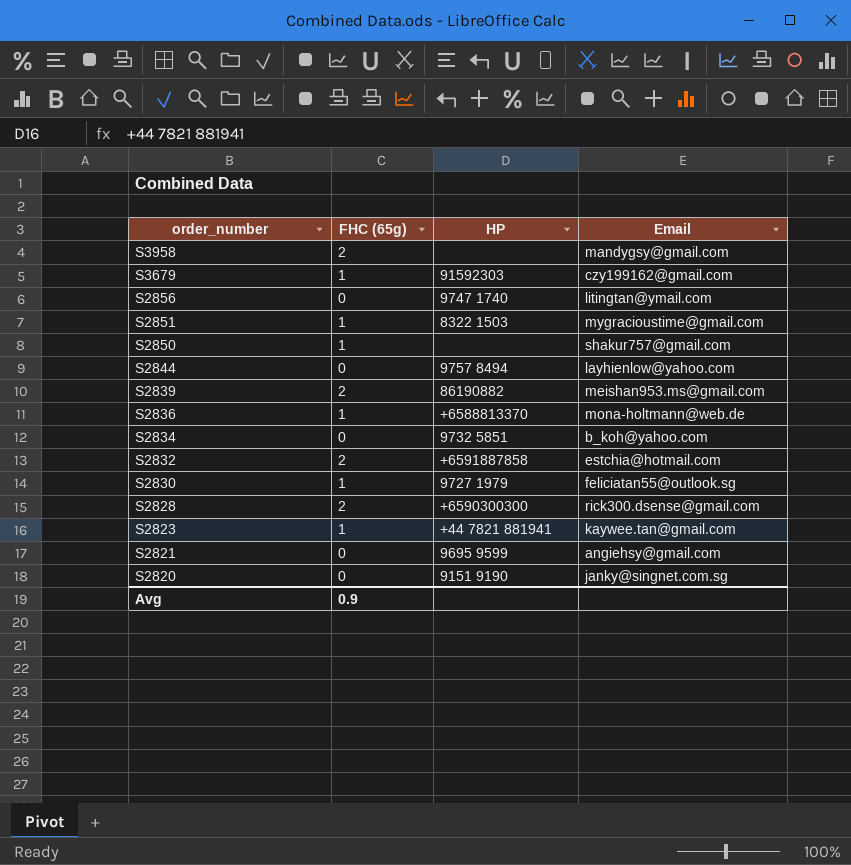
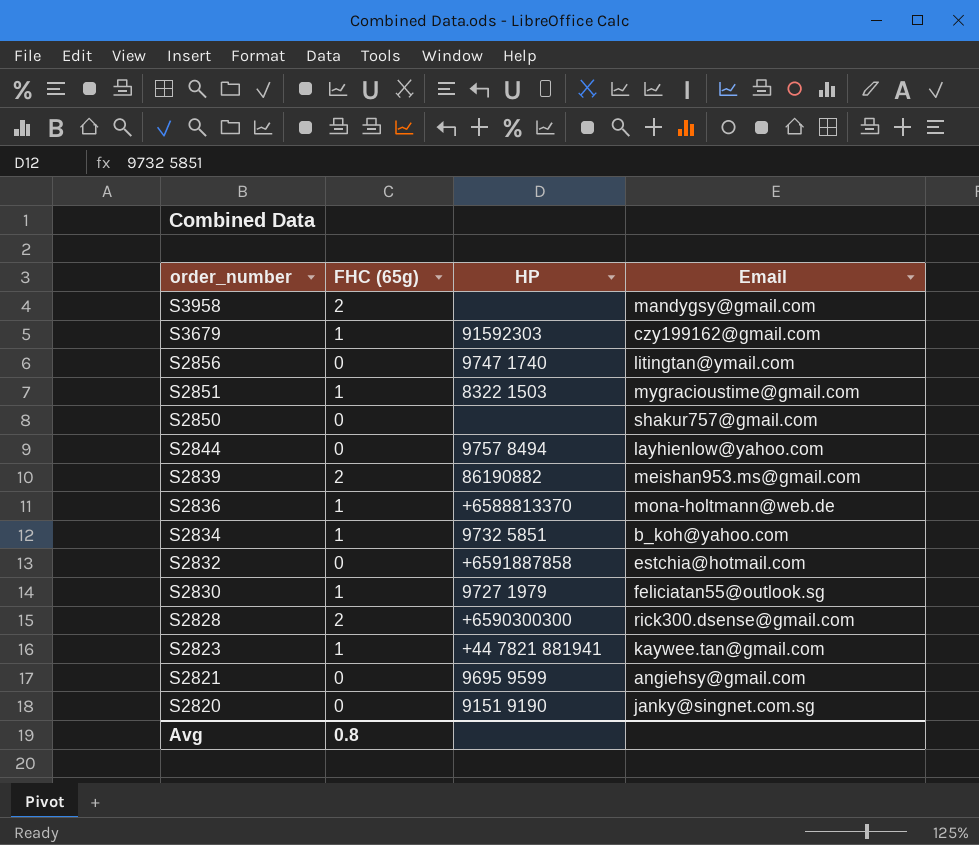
S2850 | FHC (65g): 1 -> 0
S2834 | FHC (65g): 0 -> 1
S2832 | FHC (65g): 2 -> 0
Avg | FHC (65g): 0.9 -> 0.8

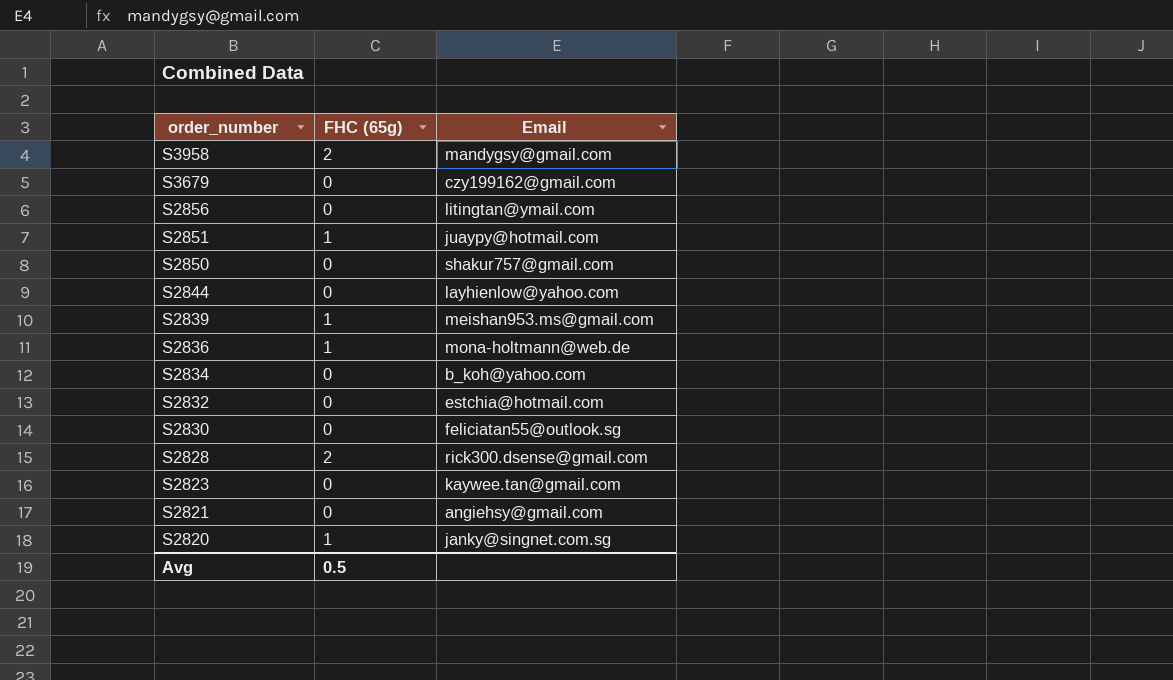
column HP | position: 3 -> none
S3679 | FHC (65g): 1 -> 0
S2851 | Email: mygracioustime@gmail.com -> juaypy@hotmail.com
S2839 | FHC (65g): 2 -> 1
S2834 | FHC (65g): 1 -> 0
S2830 | FHC (65g): 1 -> 0
S2823 | FHC (65g): 1 -> 0
S2820 | FHC (65g): 0 -> 1
Avg | FHC (65g): 0.8 -> 0.5

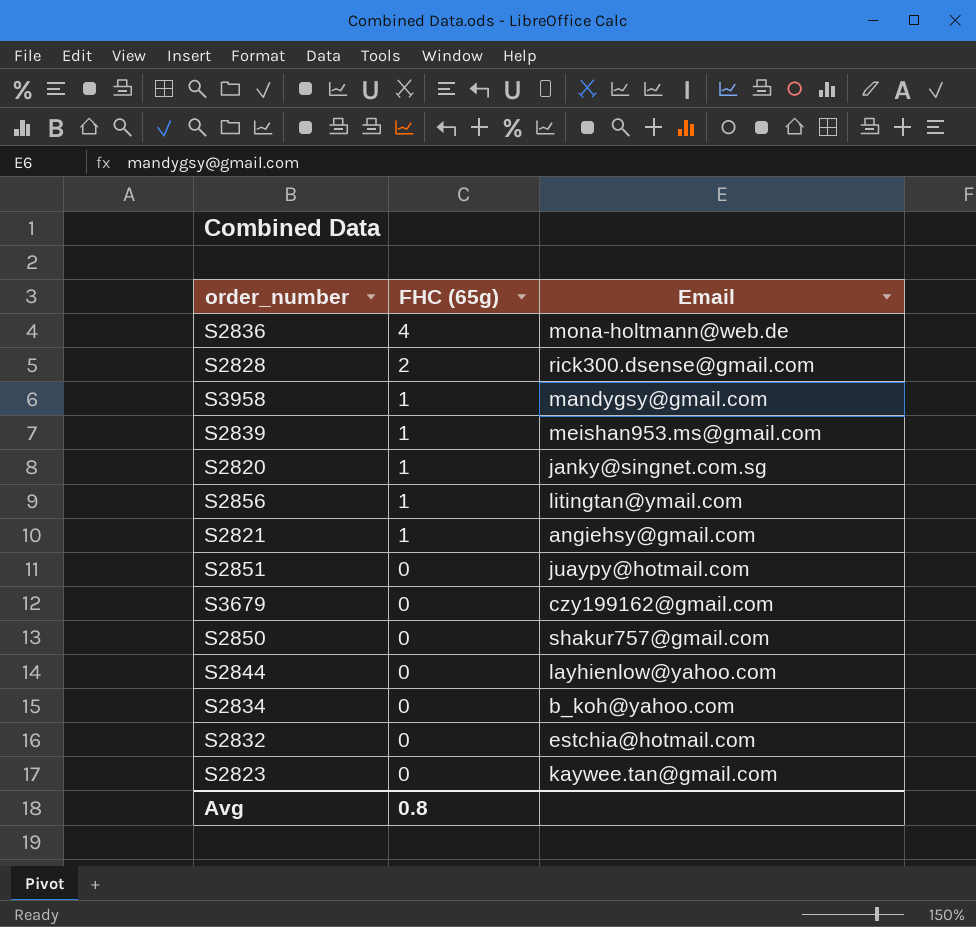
row order: order_number descending -> FHC (65g) descending
row S2830: 0 | feliciatan55@outlook.sg -> none
S2836 | FHC (65g): 1 -> 4
S3958 | FHC (65g): 2 -> 1
S2856 | FHC (65g): 0 -> 1
S2821 | FHC (65g): 0 -> 1
S2851 | FHC (65g): 1 -> 0
Avg | FHC (65g): 0.5 -> 0.8

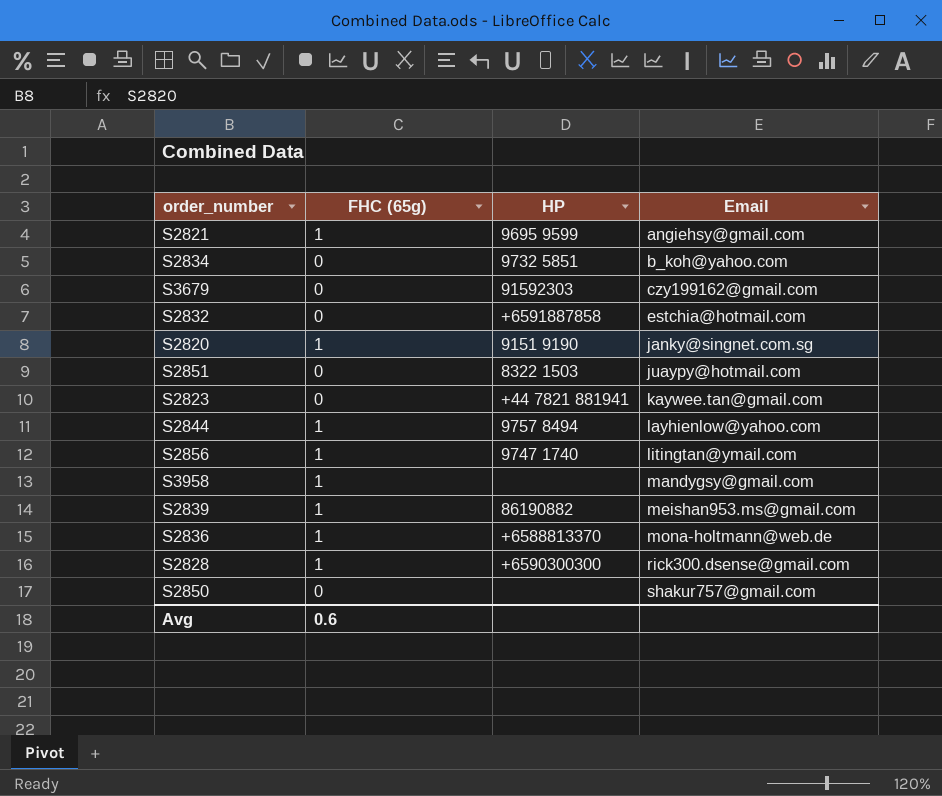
row order: FHC (65g) descending -> Email ascending
column HP | position: none -> 3
S2844 | FHC (65g): 0 -> 1
S2836 | FHC (65g): 4 -> 1
S2828 | FHC (65g): 2 -> 1
Avg | FHC (65g): 0.8 -> 0.6

